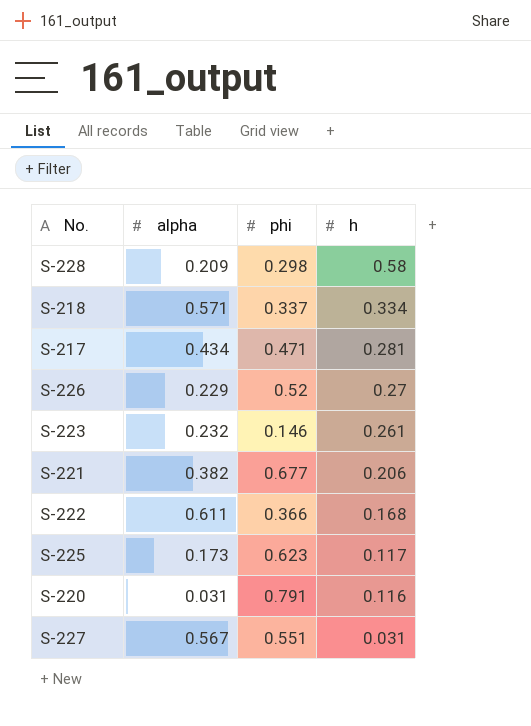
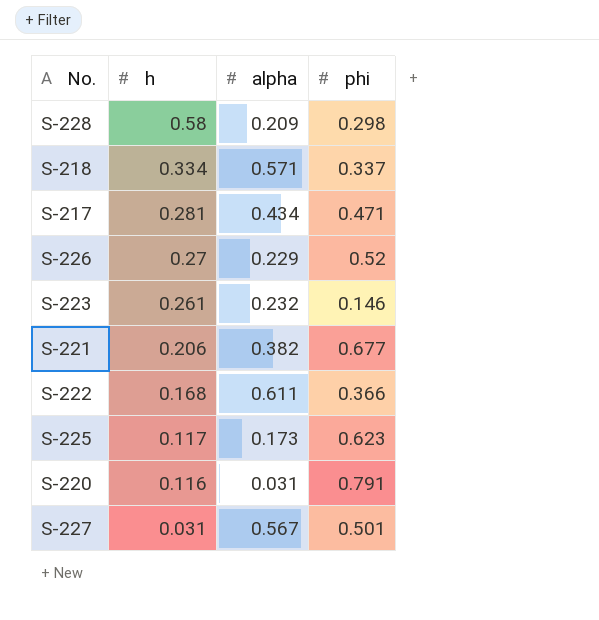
column h | position: 4 -> 2
S-227 | phi: 0.551 -> 0.501

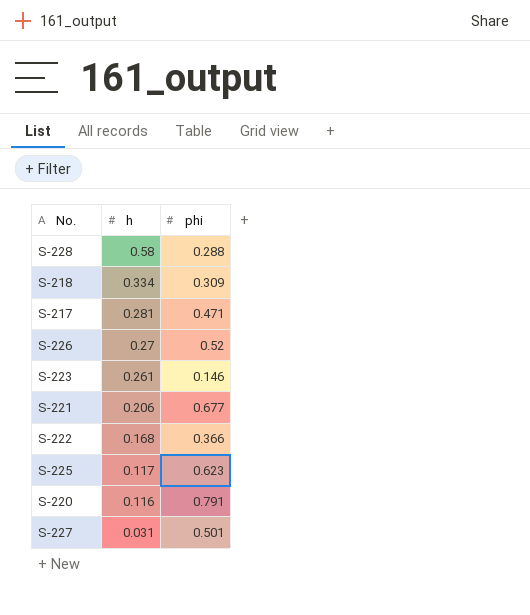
column alpha | position: 3 -> none
S-228 | phi: 0.298 -> 0.288
S-218 | phi: 0.337 -> 0.309

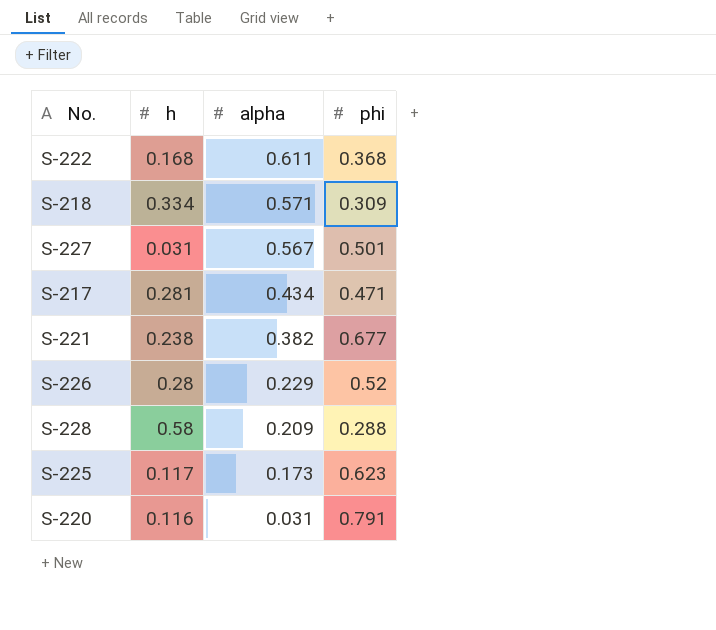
row order: h descending -> alpha descending
column alpha | position: none -> 3
row S-223: 0.261 | 0.146 -> none
S-222 | phi: 0.366 -> 0.368
S-221 | h: 0.206 -> 0.238
S-226 | h: 0.27 -> 0.28

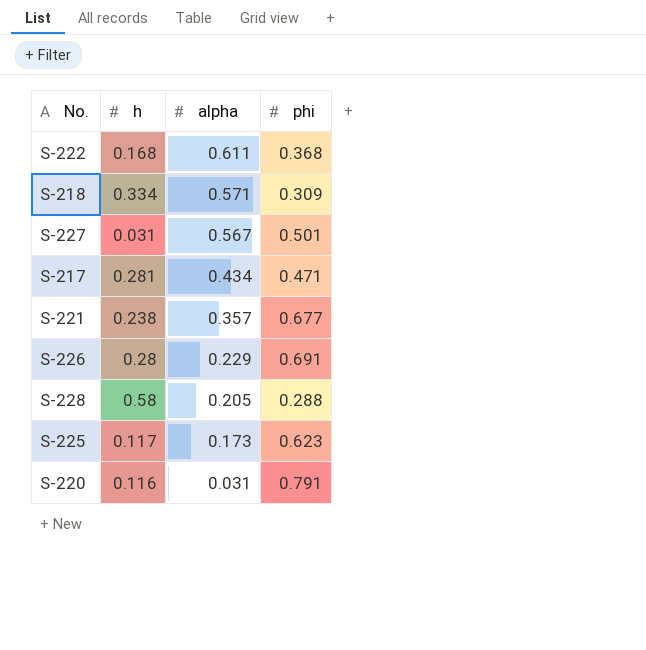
S-221 | alpha: 0.382 -> 0.357
S-226 | phi: 0.52 -> 0.691
S-228 | alpha: 0.209 -> 0.205

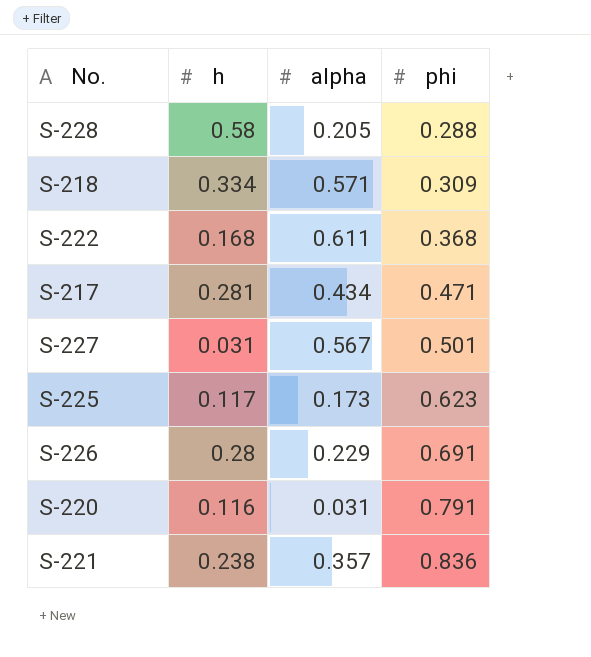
row order: alpha descending -> phi ascending
S-221 | phi: 0.677 -> 0.836

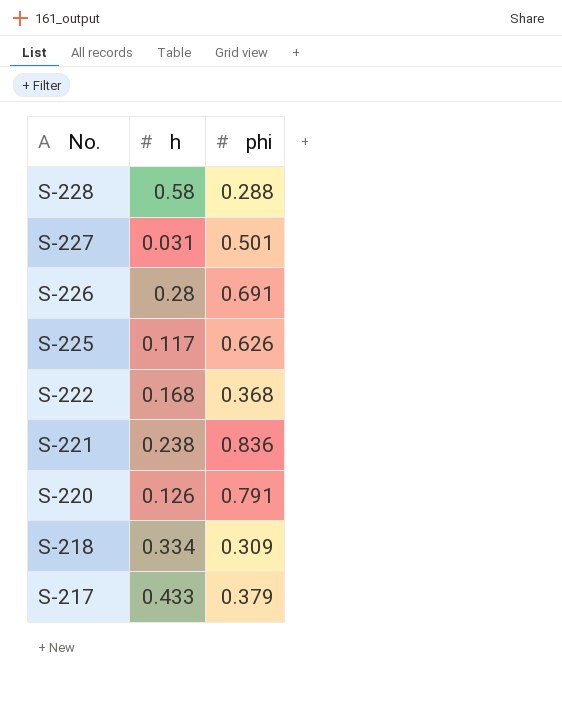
row order: phi ascending -> No. descending
column alpha | position: 3 -> none
S-225 | phi: 0.623 -> 0.626
S-220 | h: 0.116 -> 0.126
S-217 | h: 0.281 -> 0.433
S-217 | phi: 0.471 -> 0.379

